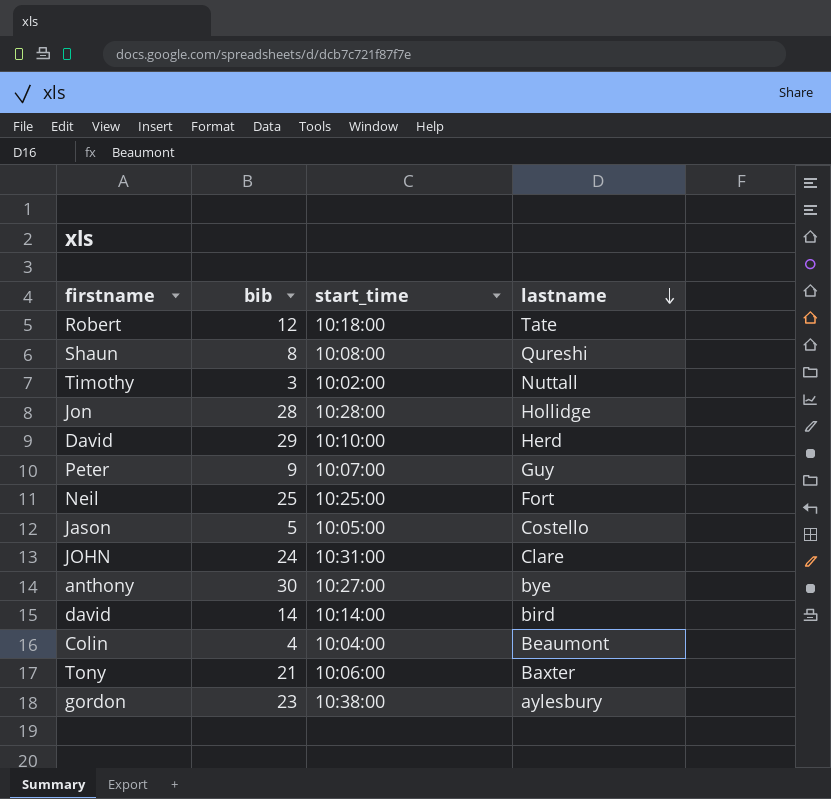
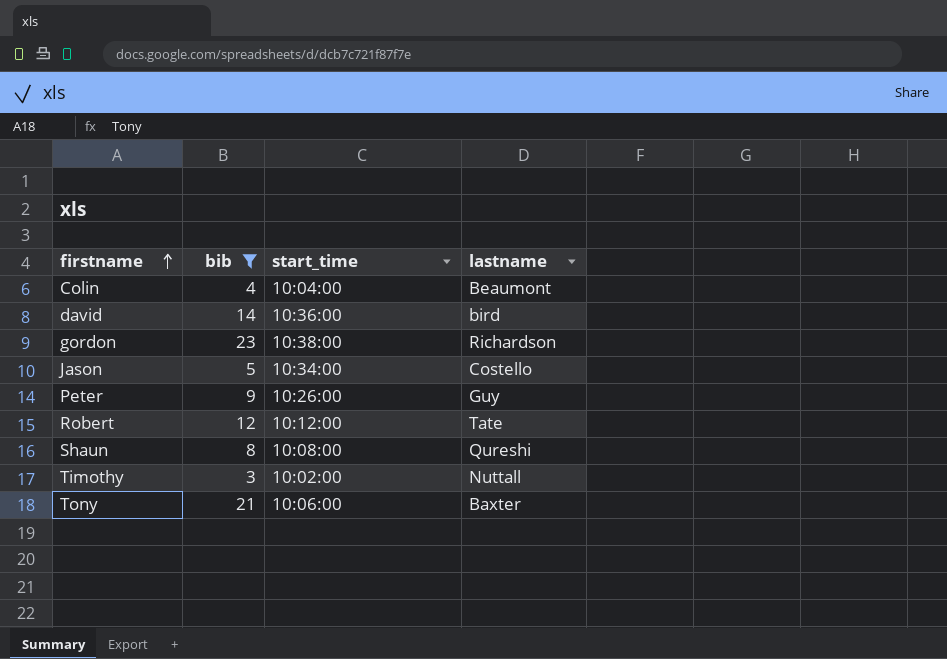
filter: none -> bib <= 23
row order: lastname descending -> firstname ascending
david | start_time: 10:14:00 -> 10:36:00
gordon | lastname: aylesbury -> Richardson
Jason | start_time: 10:05:00 -> 10:34:00
Peter | start_time: 10:07:00 -> 10:26:00
Robert | start_time: 10:18:00 -> 10:12:00

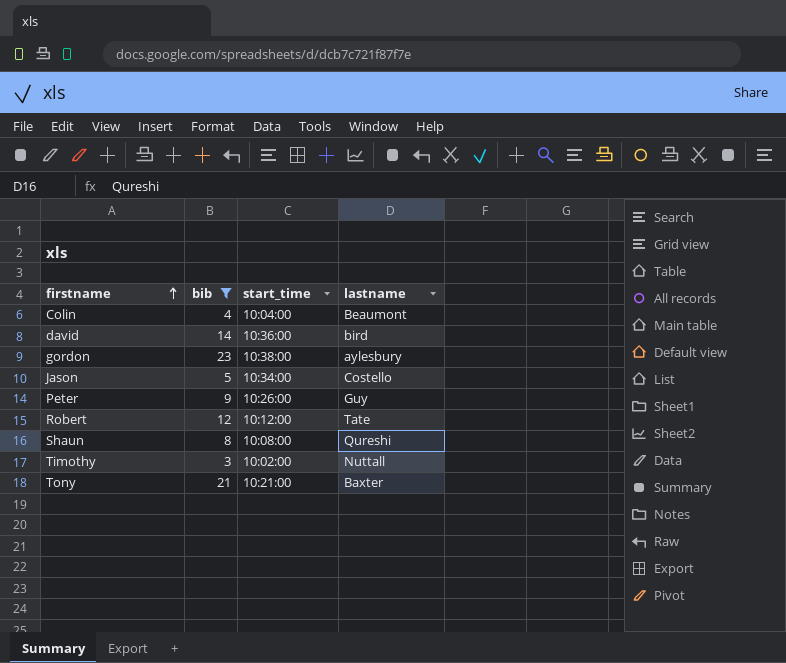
gordon | lastname: Richardson -> aylesbury
Tony | start_time: 10:06:00 -> 10:21:00

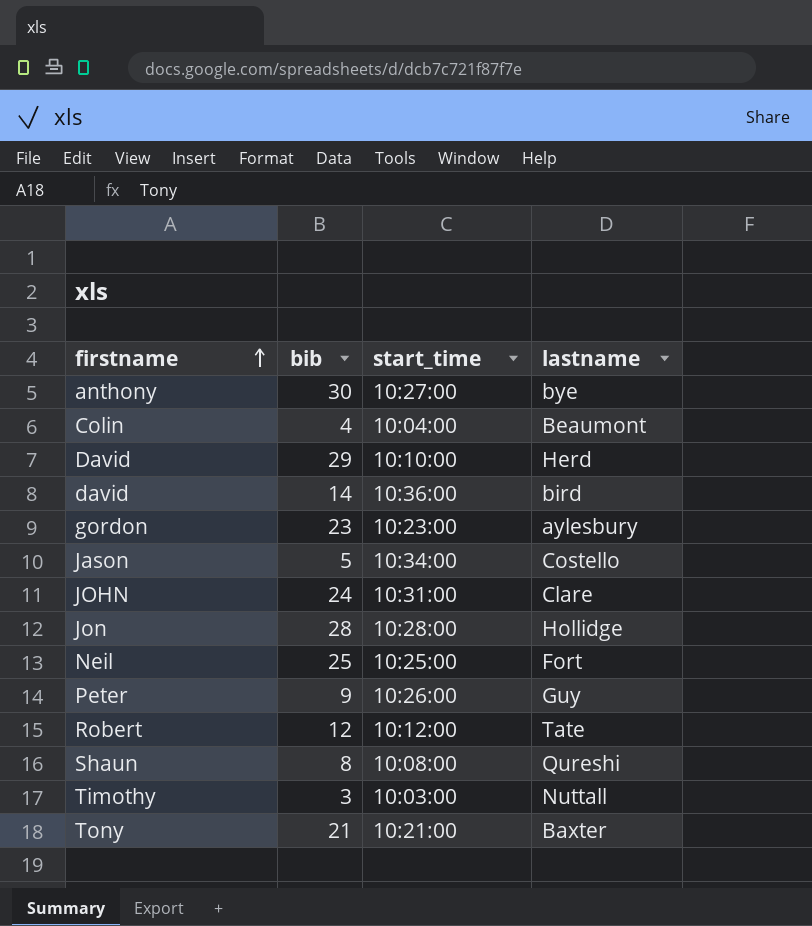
filter: bib <= 23 -> none
gordon | start_time: 10:38:00 -> 10:23:00
Timothy | start_time: 10:02:00 -> 10:03:00

